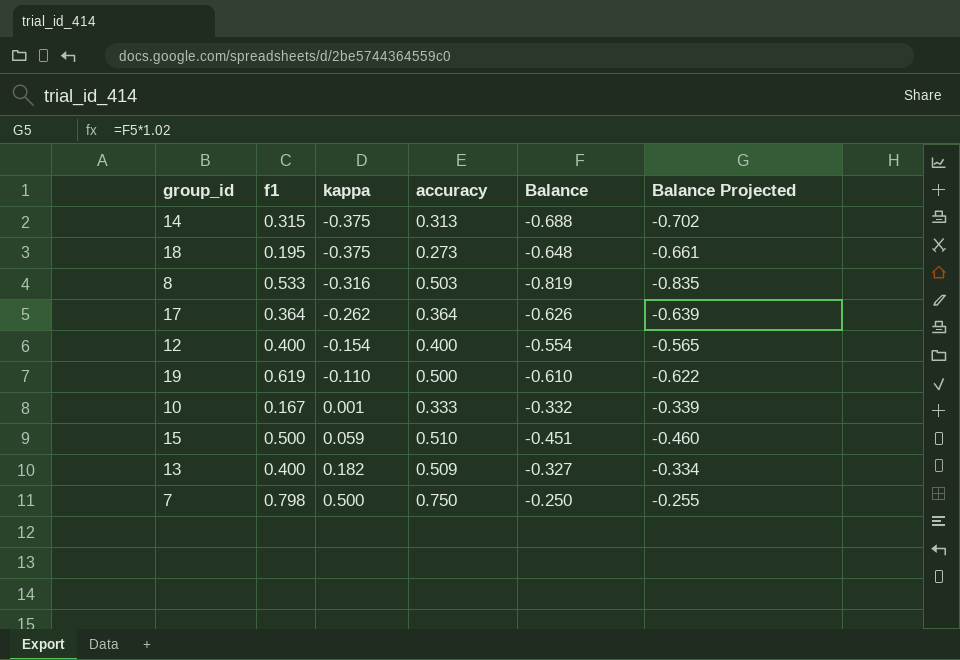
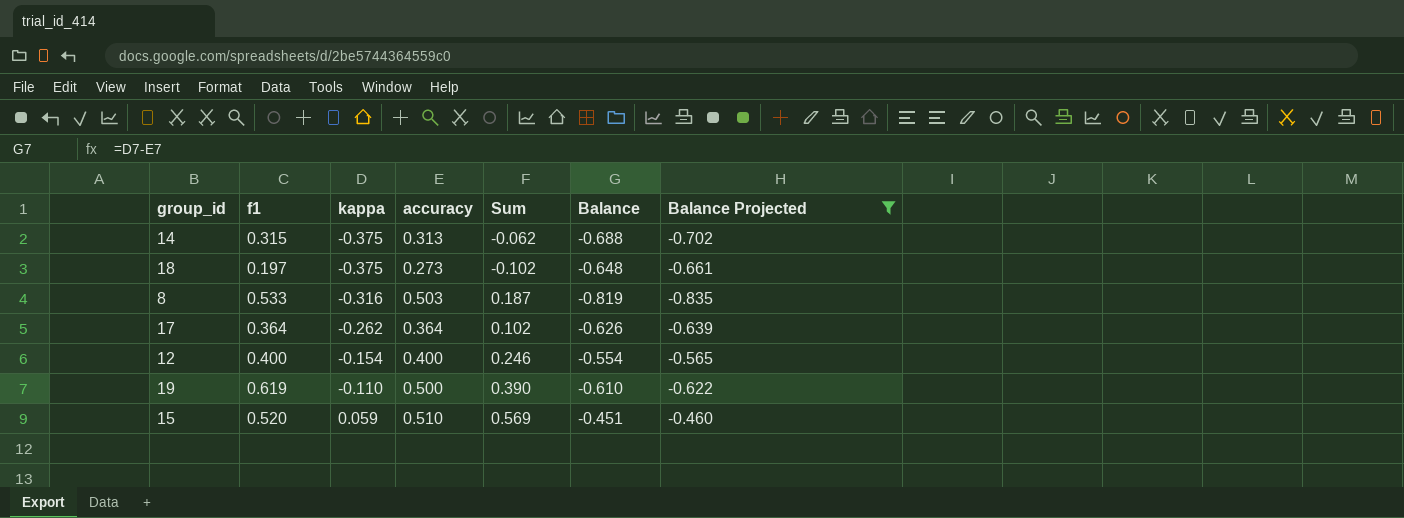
filter: none -> Balance Projected <= -0.460
column Sum | formula: none -> [kappa] + [accuracy]
18 | f1: 0.195 -> 0.197
15 | f1: 0.500 -> 0.520

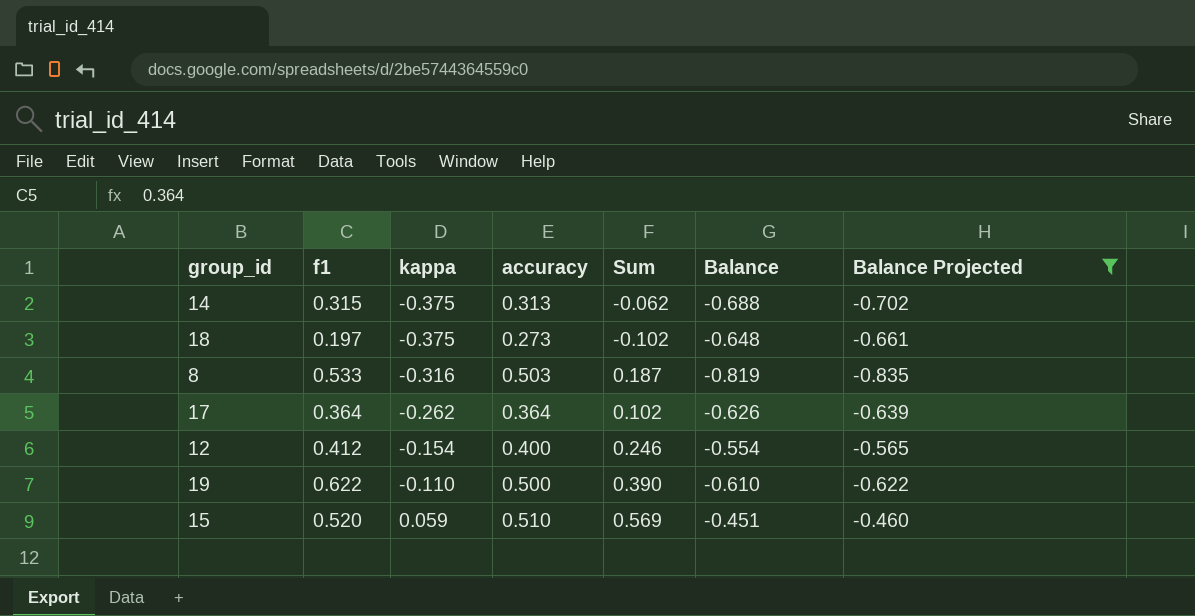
12 | f1: 0.400 -> 0.412
19 | f1: 0.619 -> 0.622

